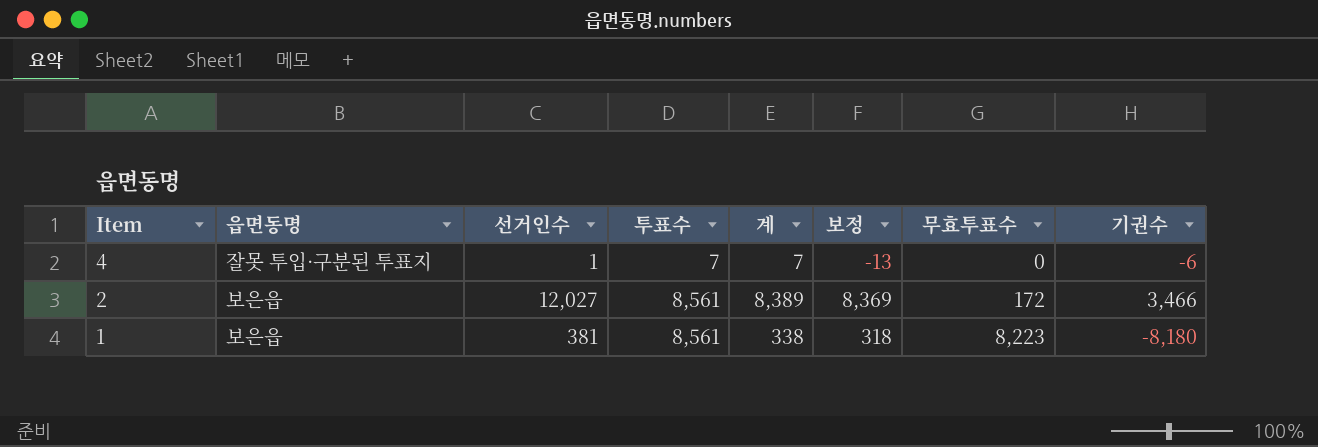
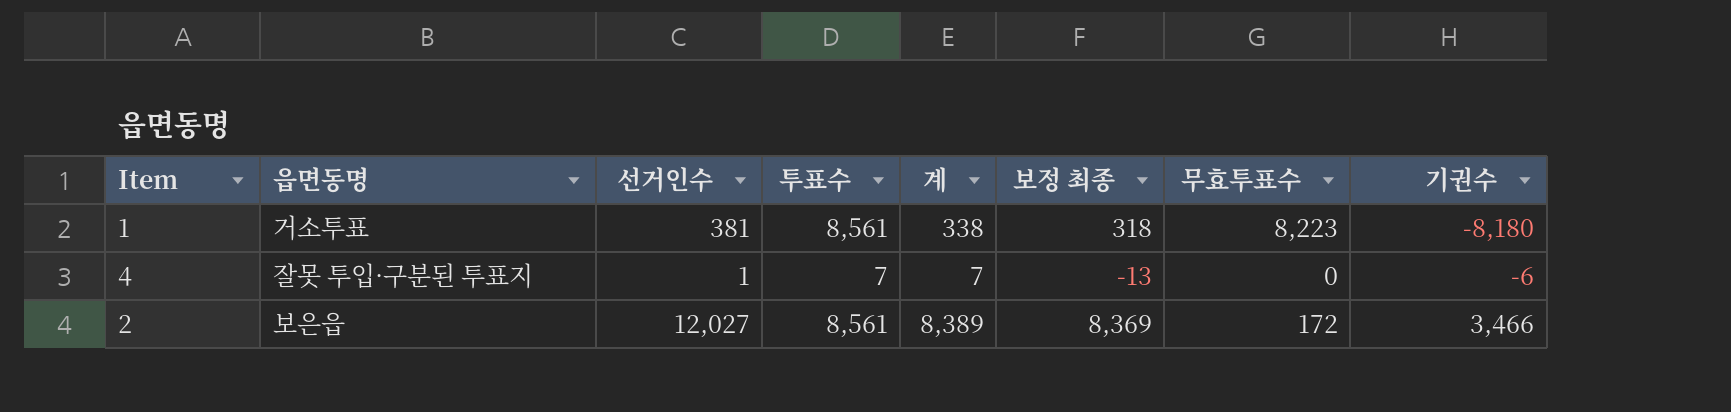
row order: Item descending -> 기권수 ascending
column name: 보정 -> 보정 최종
1 | 읍면동명: 보은읍 -> 거소투표

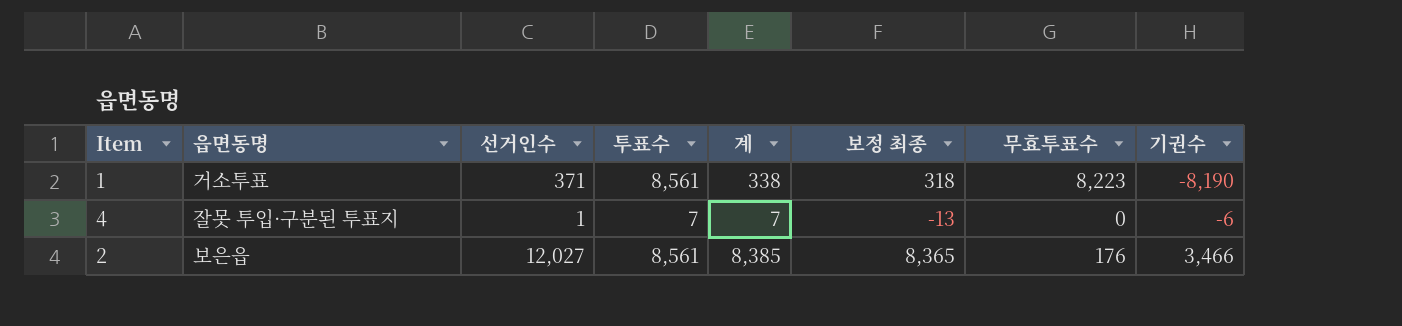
1 | 선거인수: 381 -> 371
1 | 기권수: -8,180 -> -8,190
2 | 계: 8,389 -> 8,385
2 | 보정 최종: 8,369 -> 8,365
2 | 무효투표수: 172 -> 176

